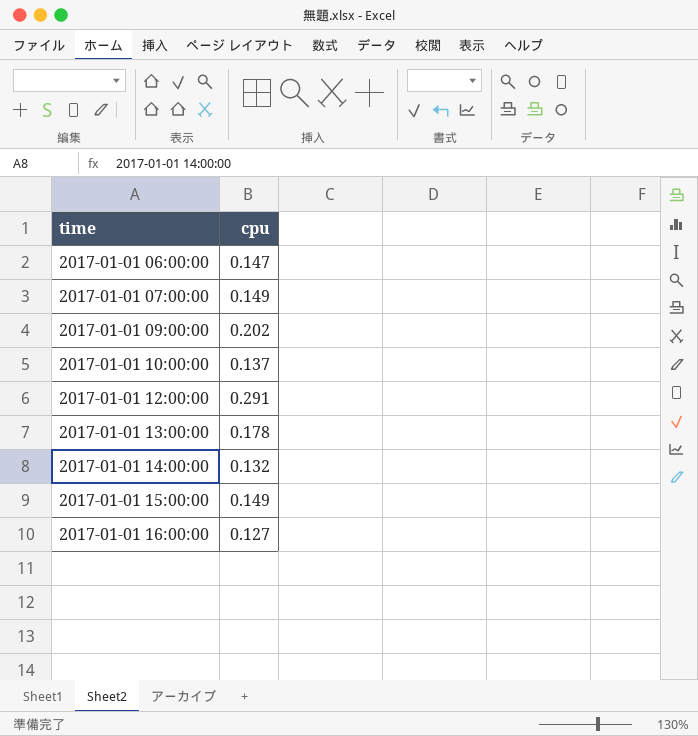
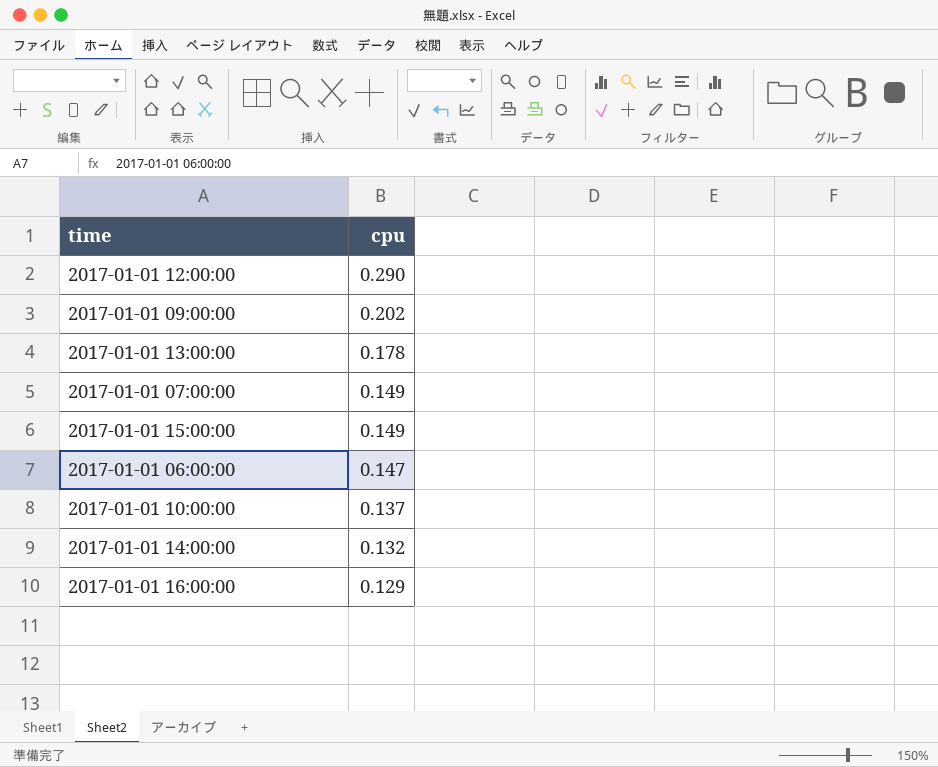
row order: time ascending -> cpu descending
2017-01-01 12:00:00 | cpu: 0.291 -> 0.290
2017-01-01 16:00:00 | cpu: 0.127 -> 0.129

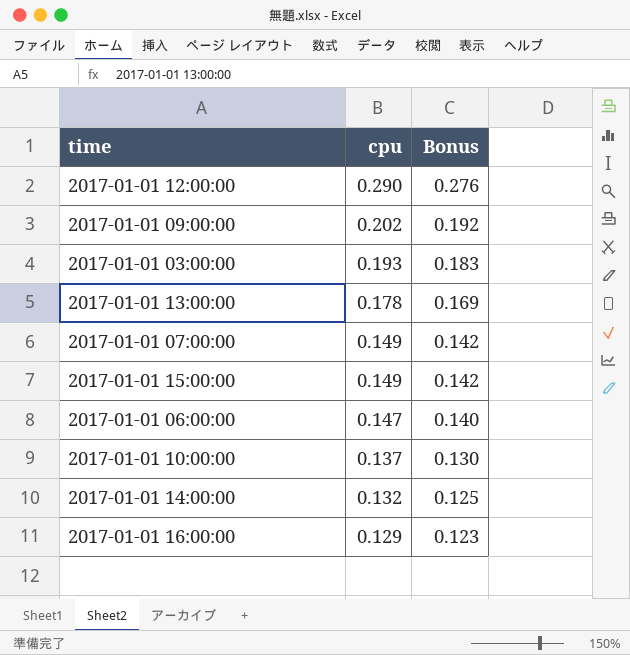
column Bonus | formula: none -> [cpu] * 0.95
row 2017-01-01 03:00:00: none -> 0.193 | 0.183

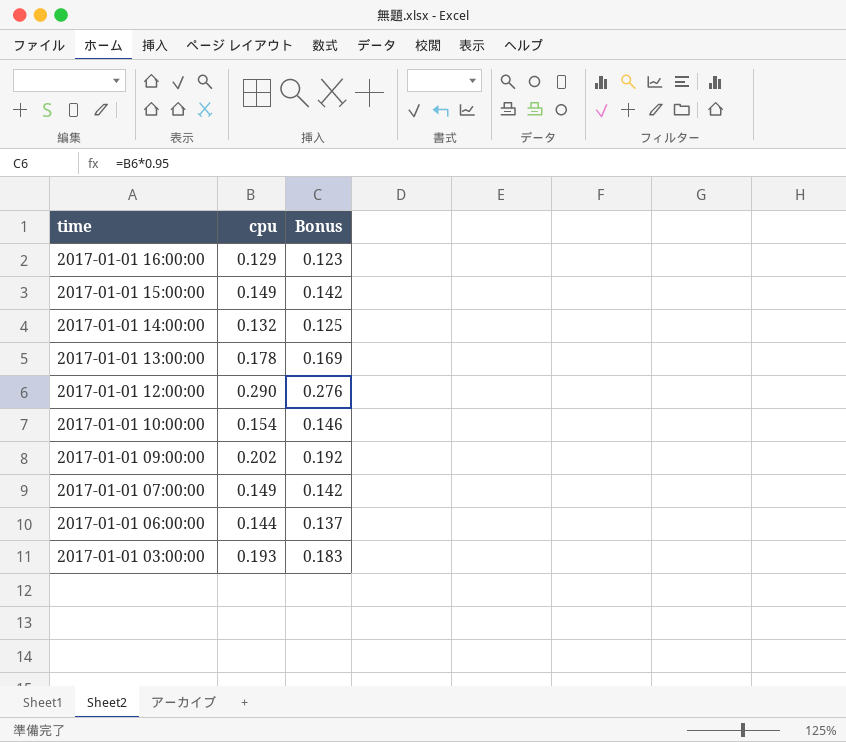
row order: cpu descending -> time descending
2017-01-01 10:00:00 | cpu: 0.137 -> 0.154
2017-01-01 10:00:00 | Bonus: 0.130 -> 0.146
2017-01-01 06:00:00 | cpu: 0.147 -> 0.144
2017-01-01 06:00:00 | Bonus: 0.140 -> 0.137

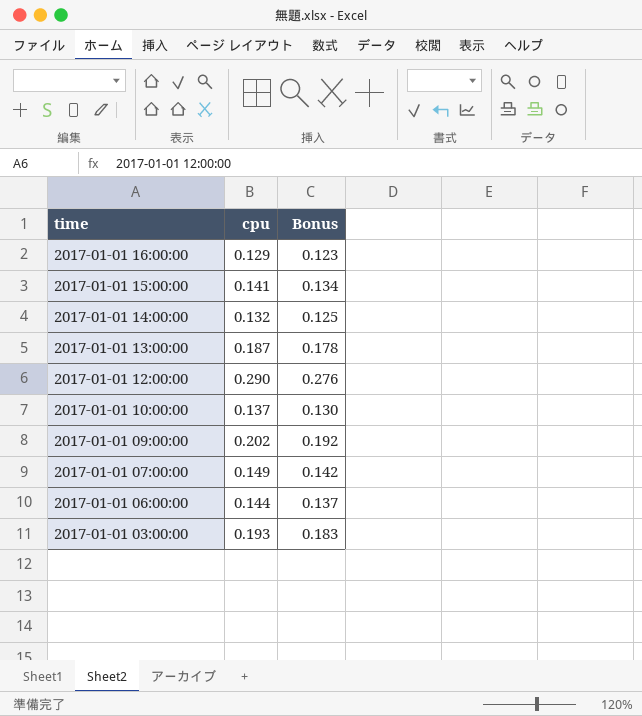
2017-01-01 15:00:00 | cpu: 0.149 -> 0.141
2017-01-01 15:00:00 | Bonus: 0.142 -> 0.134
2017-01-01 13:00:00 | cpu: 0.178 -> 0.187
2017-01-01 13:00:00 | Bonus: 0.169 -> 0.178
2017-01-01 10:00:00 | cpu: 0.154 -> 0.137
2017-01-01 10:00:00 | Bonus: 0.146 -> 0.130

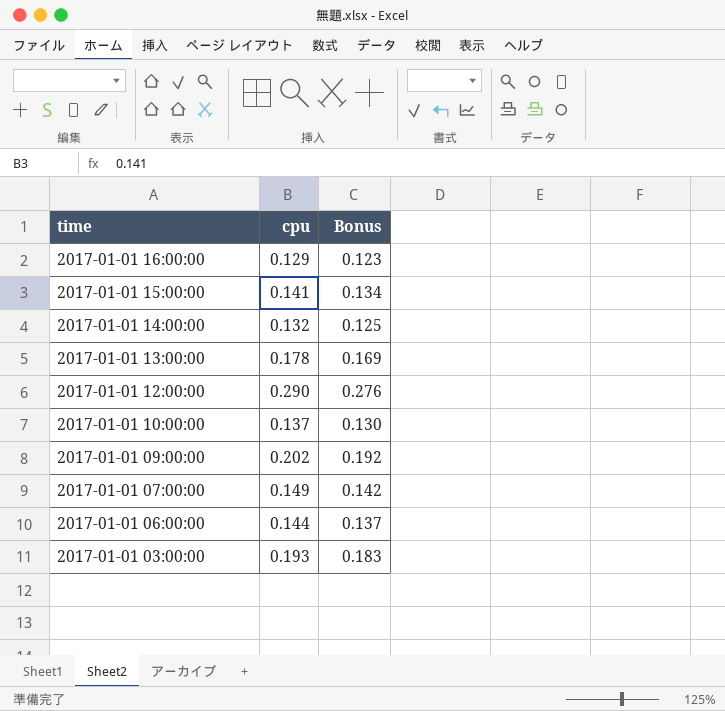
2017-01-01 13:00:00 | cpu: 0.187 -> 0.178
2017-01-01 13:00:00 | Bonus: 0.178 -> 0.169

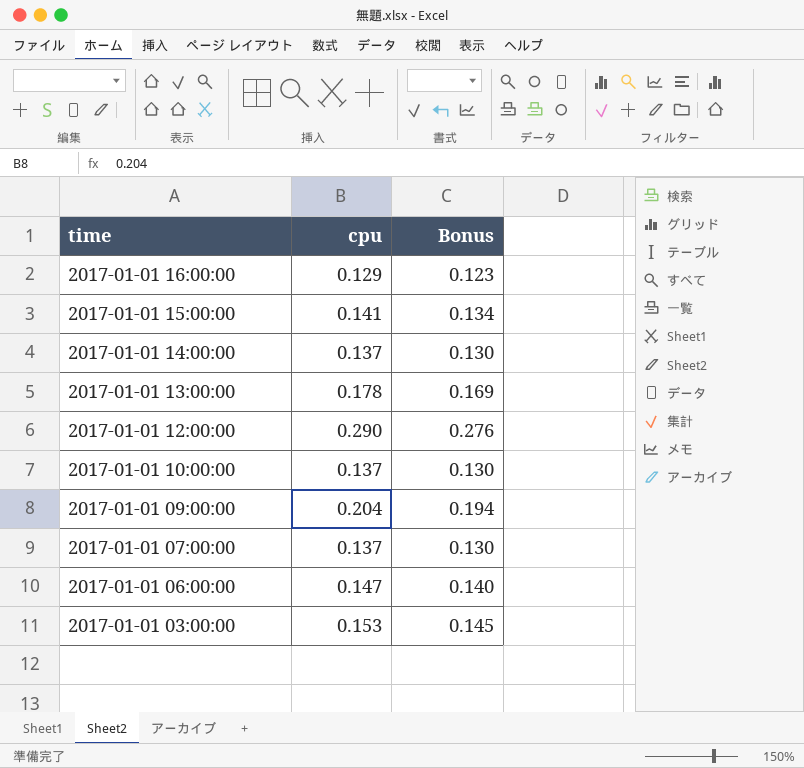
2017-01-01 14:00:00 | cpu: 0.132 -> 0.137
2017-01-01 14:00:00 | Bonus: 0.125 -> 0.130
2017-01-01 09:00:00 | cpu: 0.202 -> 0.204
2017-01-01 09:00:00 | Bonus: 0.192 -> 0.194
2017-01-01 07:00:00 | cpu: 0.149 -> 0.137
2017-01-01 07:00:00 | Bonus: 0.142 -> 0.130
2017-01-01 06:00:00 | cpu: 0.144 -> 0.147
2017-01-01 06:00:00 | Bonus: 0.137 -> 0.140
2017-01-01 03:00:00 | cpu: 0.193 -> 0.153
2017-01-01 03:00:00 | Bonus: 0.183 -> 0.145

